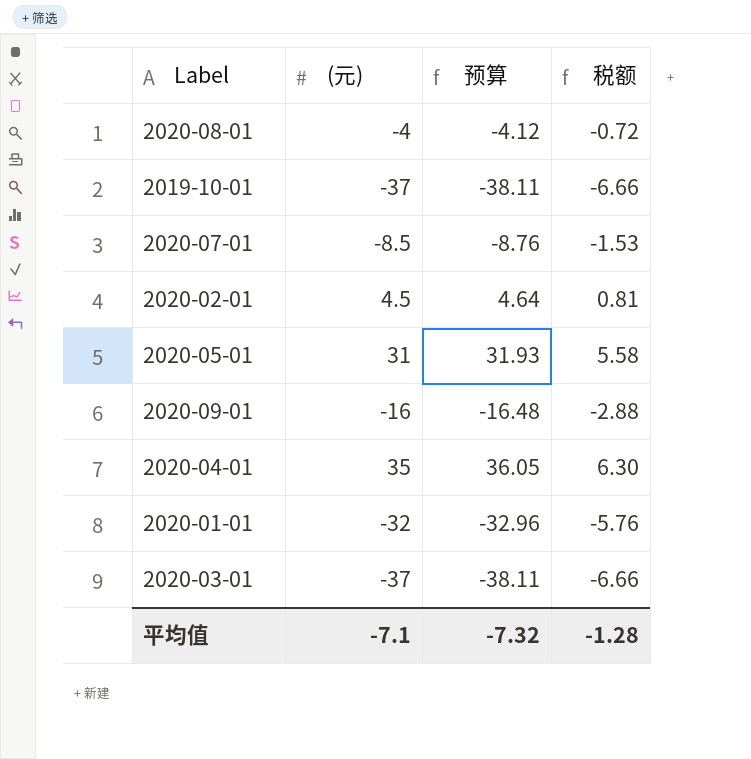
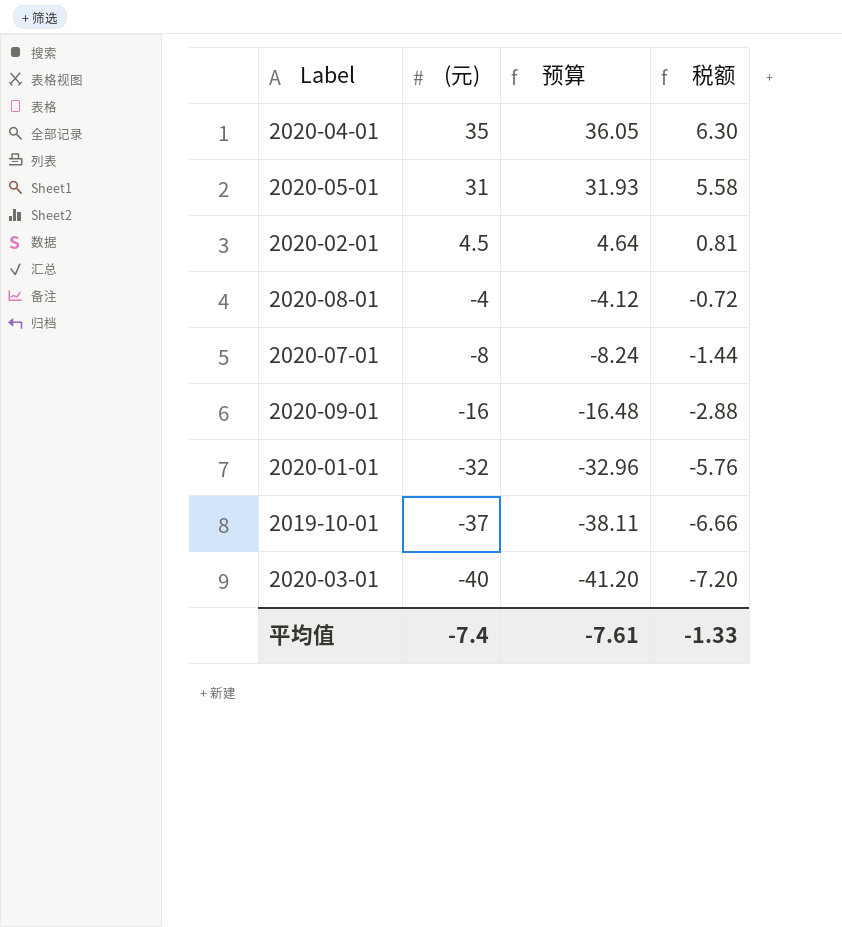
row order: none -> (元) descending
2020-07-01 | (元): -8.5 -> -8
2020-07-01 | 预算: -8.76 -> -8.24
2020-07-01 | 税额: -1.53 -> -1.44
2020-03-01 | (元): -37 -> -40
2020-03-01 | 预算: -38.11 -> -41.20
2020-03-01 | 税额: -6.66 -> -7.20
平均值 | (元): -7.1 -> -7.4
平均值 | 预算: -7.32 -> -7.61
平均值 | 税额: -1.28 -> -1.33

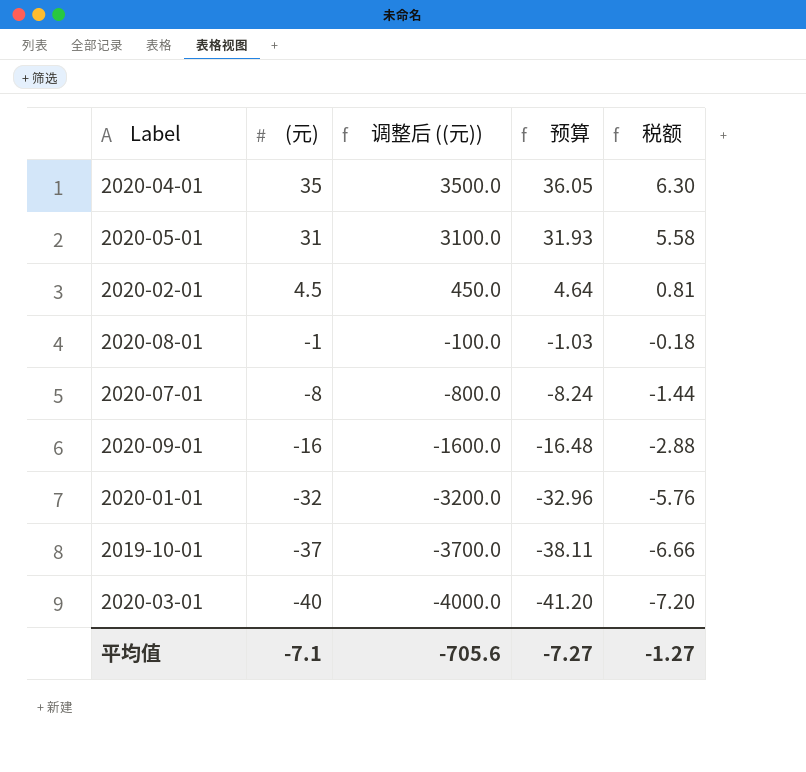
column 调整后 ((元)) | formula: none -> [(元)] * 100
2020-08-01 | (元): -4 -> -1
2020-08-01 | 预算: -4.12 -> -1.03
2020-08-01 | 税额: -0.72 -> -0.18
平均值 | (元): -7.4 -> -7.1
平均值 | 预算: -7.61 -> -7.27
平均值 | 税额: -1.33 -> -1.27

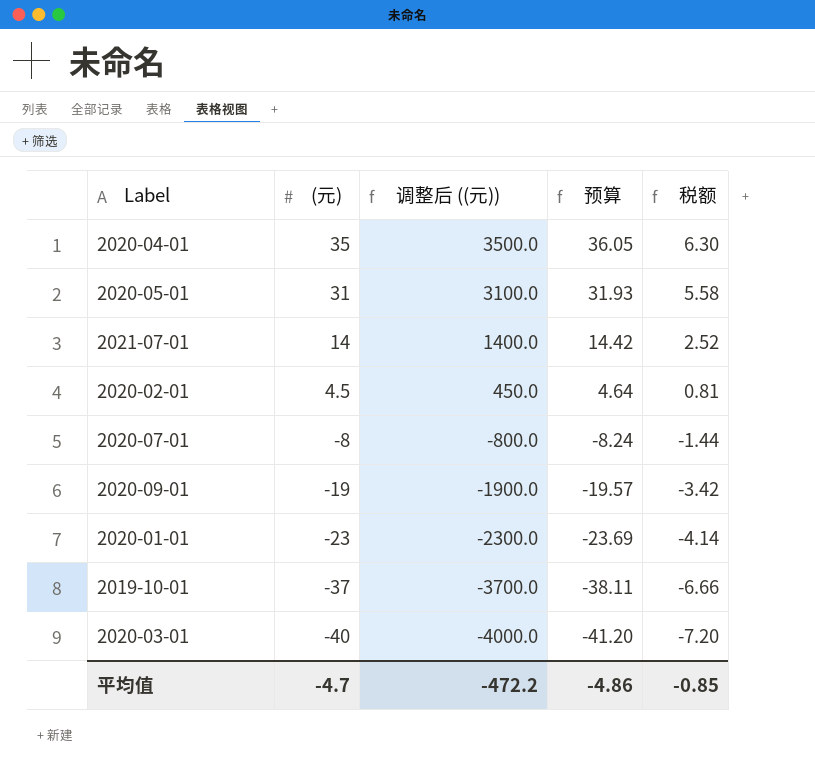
row 2020-08-01: -1 | -100.0 | -1.03 | -0.18 -> none
row 2021-07-01: none -> 14 | 1400.0 | 14.42 | 2.52
2020-09-01 | (元): -16 -> -19
2020-09-01 | 调整后 ((元)): -1600.0 -> -1900.0
2020-09-01 | 预算: -16.48 -> -19.57
2020-09-01 | 税额: -2.88 -> -3.42
2020-01-01 | (元): -32 -> -23
2020-01-01 | 调整后 ((元)): -3200.0 -> -2300.0
2020-01-01 | 预算: -32.96 -> -23.69
2020-01-01 | 税额: -5.76 -> -4.14
平均值 | (元): -7.1 -> -4.7
平均值 | 调整后 ((元)): -705.6 -> -472.2
平均值 | 预算: -7.27 -> -4.86
平均值 | 税额: -1.27 -> -0.85

